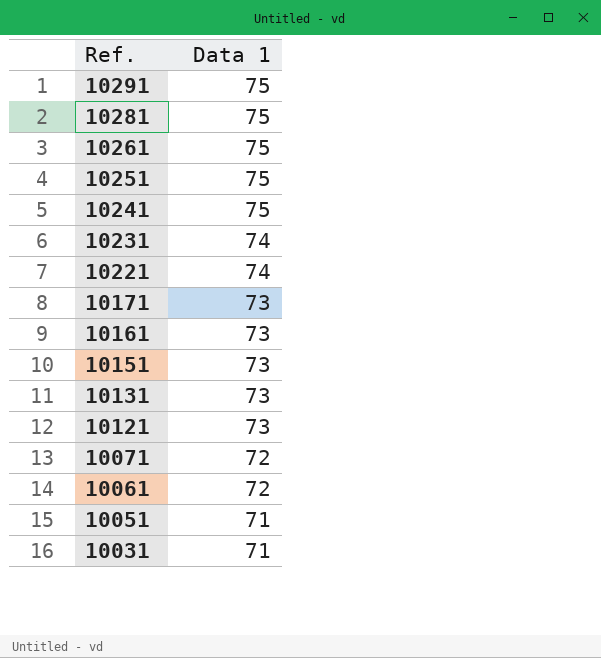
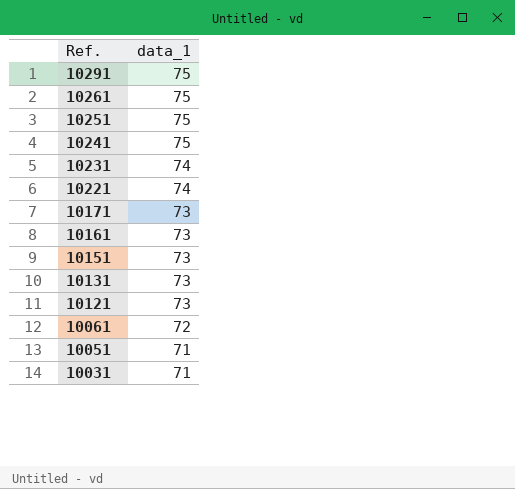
column name: Data 1 -> data_1
row 10281: 75 -> none
row 10071: 72 -> none

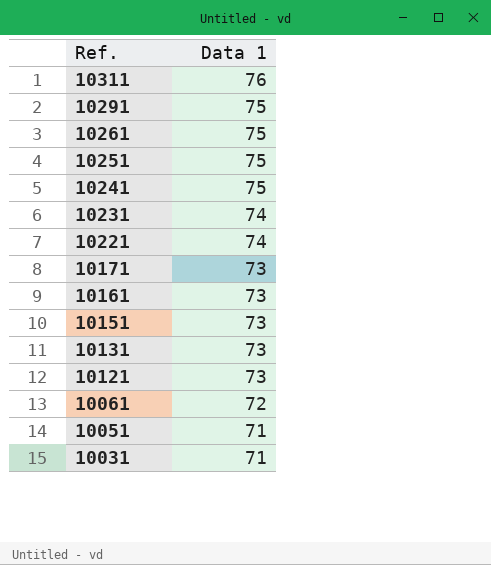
column name: data_1 -> Data 1
row 10311: none -> 76

